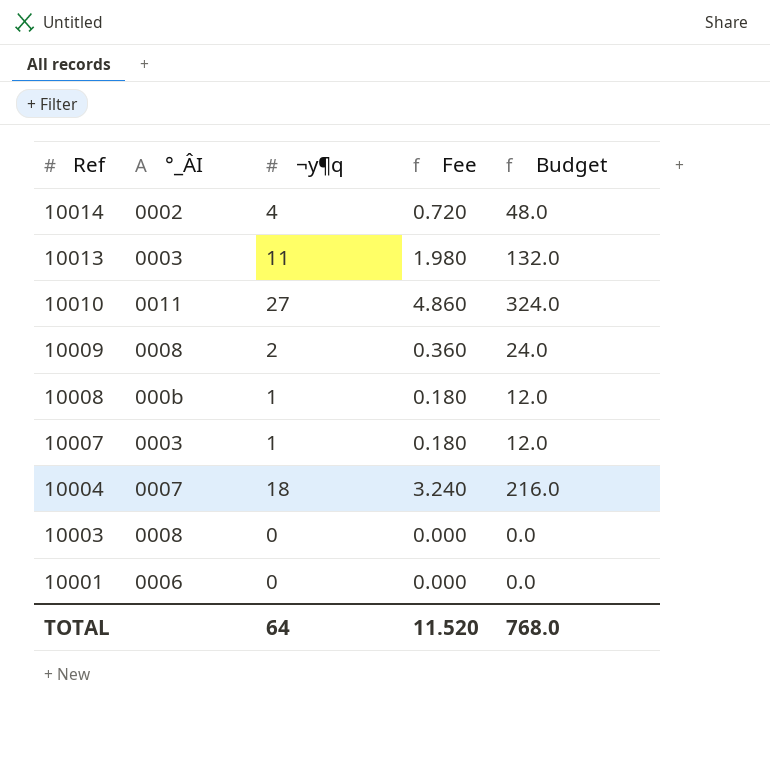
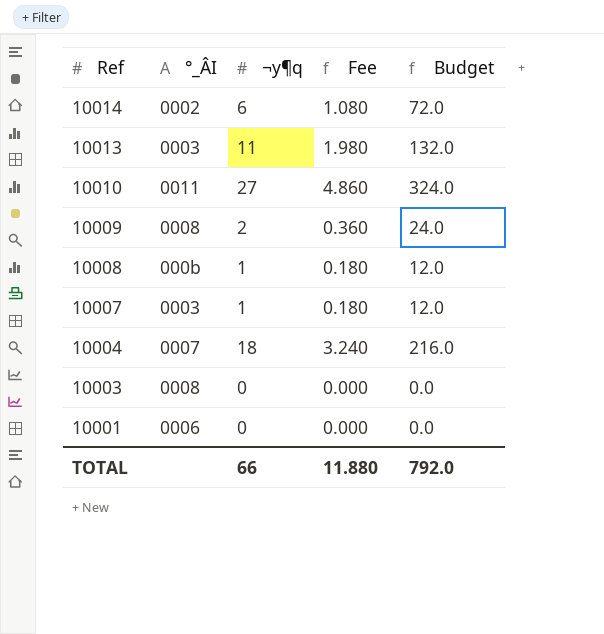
10014 | ¬y¶q: 4 -> 6
10014 | Fee: 0.720 -> 1.080
10014 | Budget: 48.0 -> 72.0
TOTAL | ¬y¶q: 64 -> 66
TOTAL | Fee: 11.520 -> 11.880
TOTAL | Budget: 768.0 -> 792.0

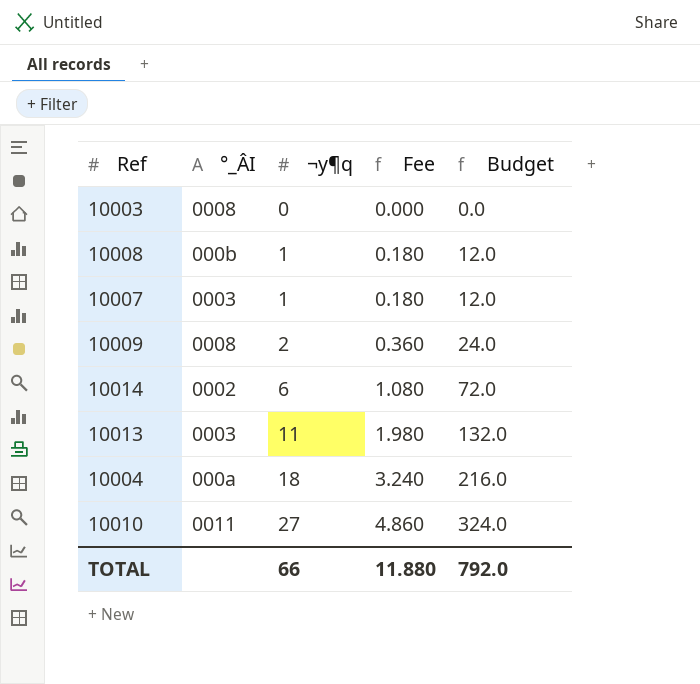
row order: Ref descending -> ¬y¶q ascending
row 10001: 0006 | 0 | 0.000 | 0.0 -> none
10004 | °_ÂI: 0007 -> 000a

